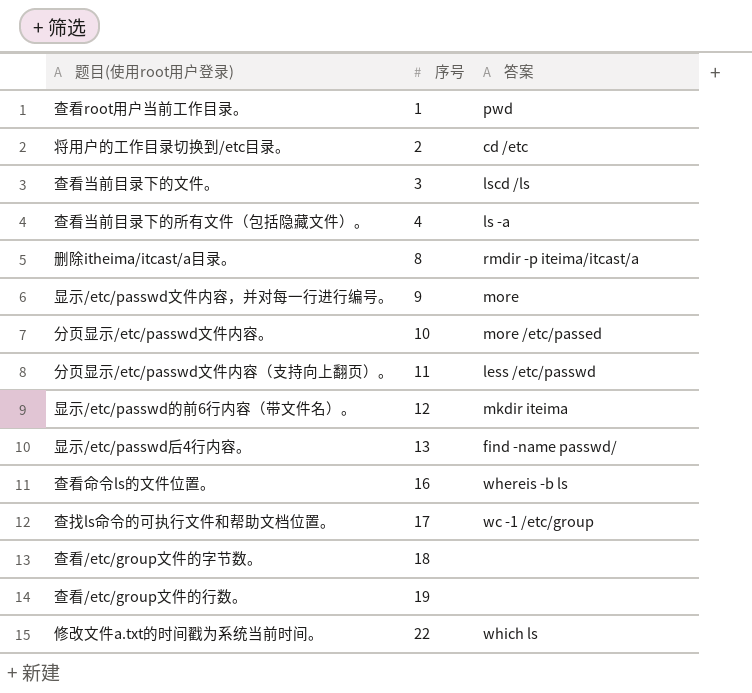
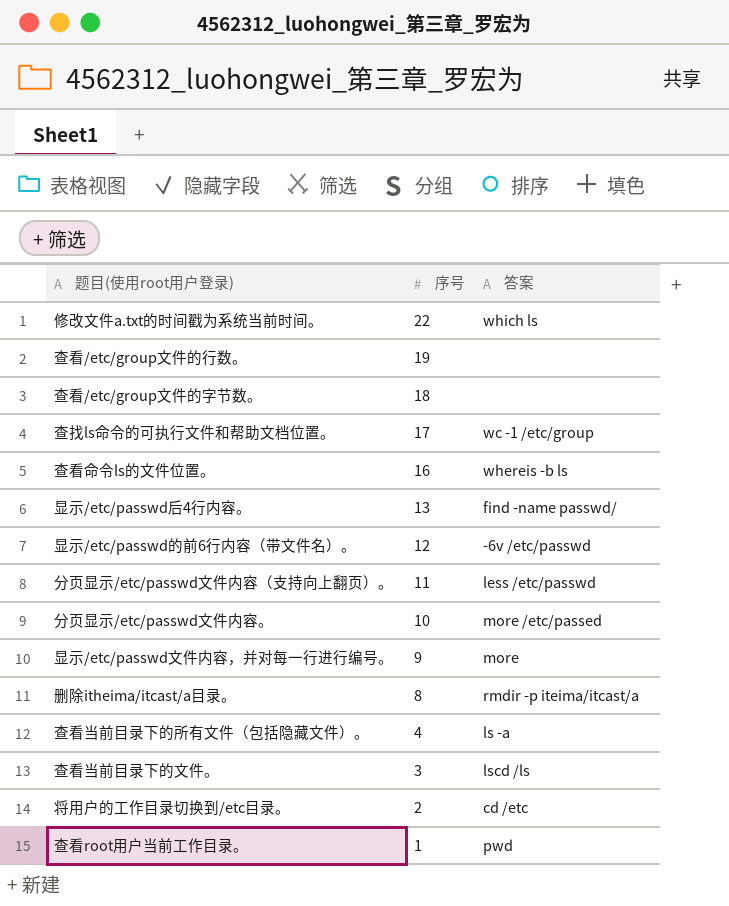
row order: 序号 ascending -> 序号 descending
显示/etc/passwd的前6行内容（带文件名）。 | 答案: mkdir iteima -> -6v /etc/passwd

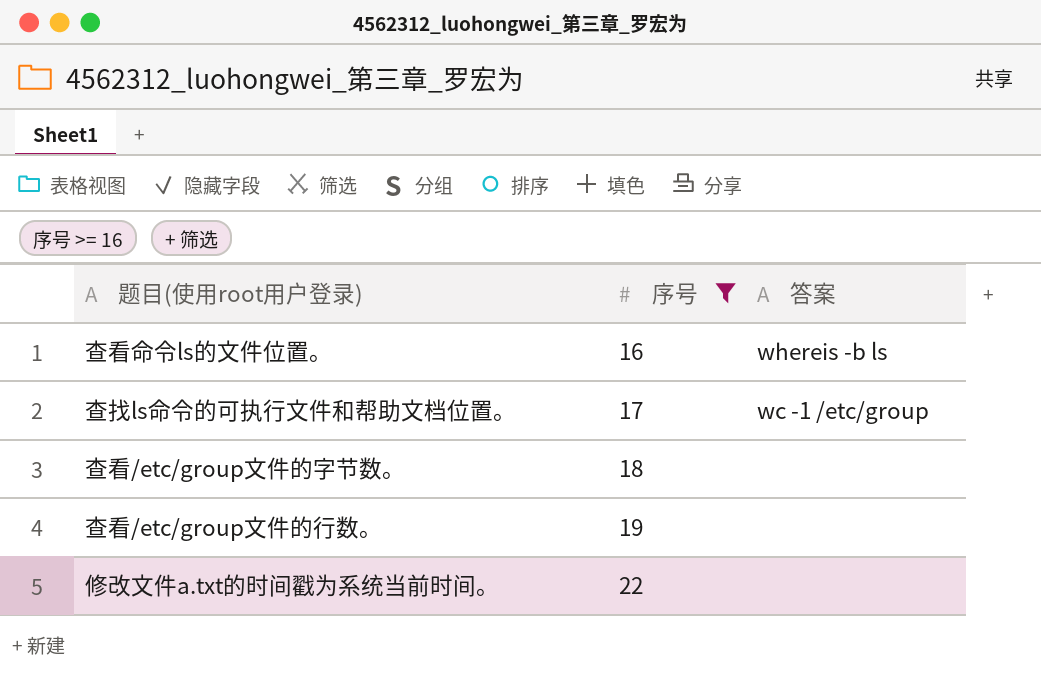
filter: none -> 序号 >= 16
row order: 序号 descending -> 序号 ascending
修改文件a.txt的时间戳为系统当前时间。 | 答案: which ls -> none

